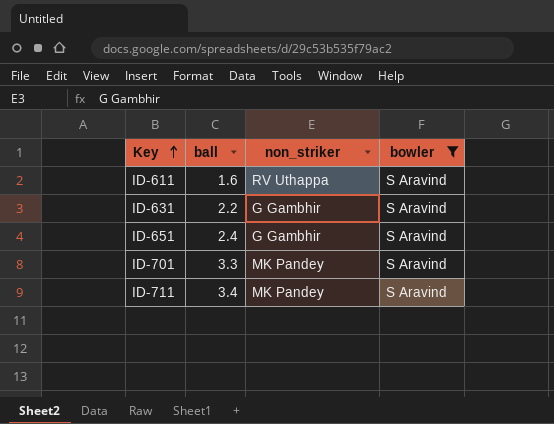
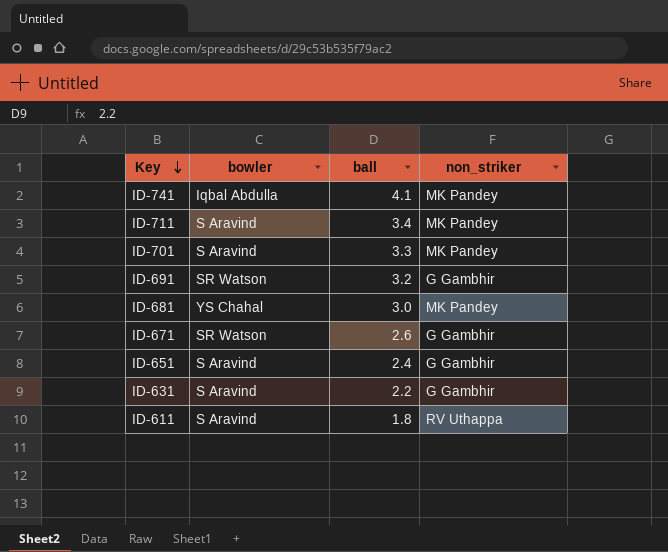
filter: bowler = S Aravind -> none
row order: Key ascending -> Key descending
column bowler | position: 4 -> 2
ID-611 | ball: 1.6 -> 1.8

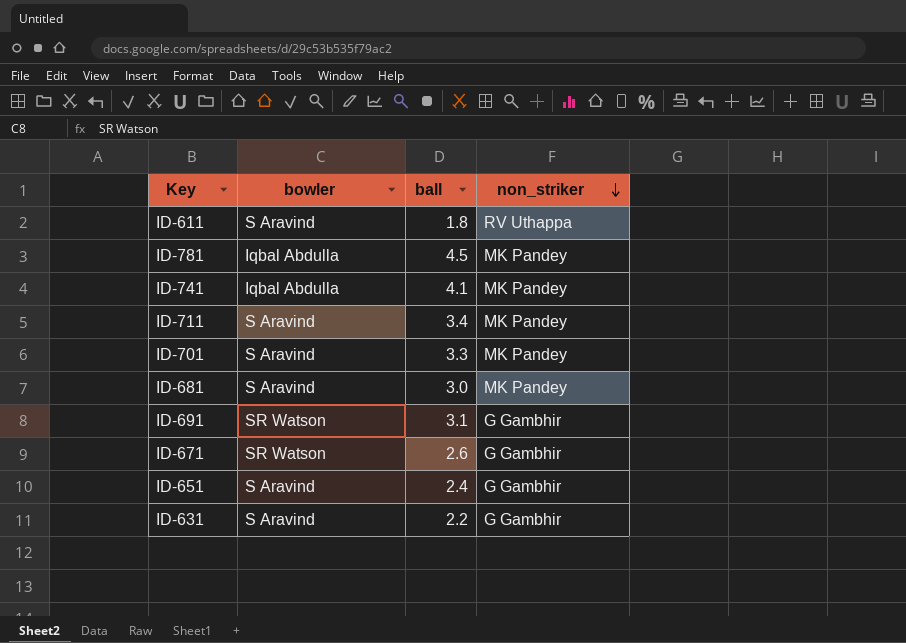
row order: Key descending -> non_striker descending
row ID-781: none -> Iqbal Abdulla | 4.5 | MK Pandey
ID-681 | bowler: YS Chahal -> S Aravind
ID-691 | ball: 3.2 -> 3.1

